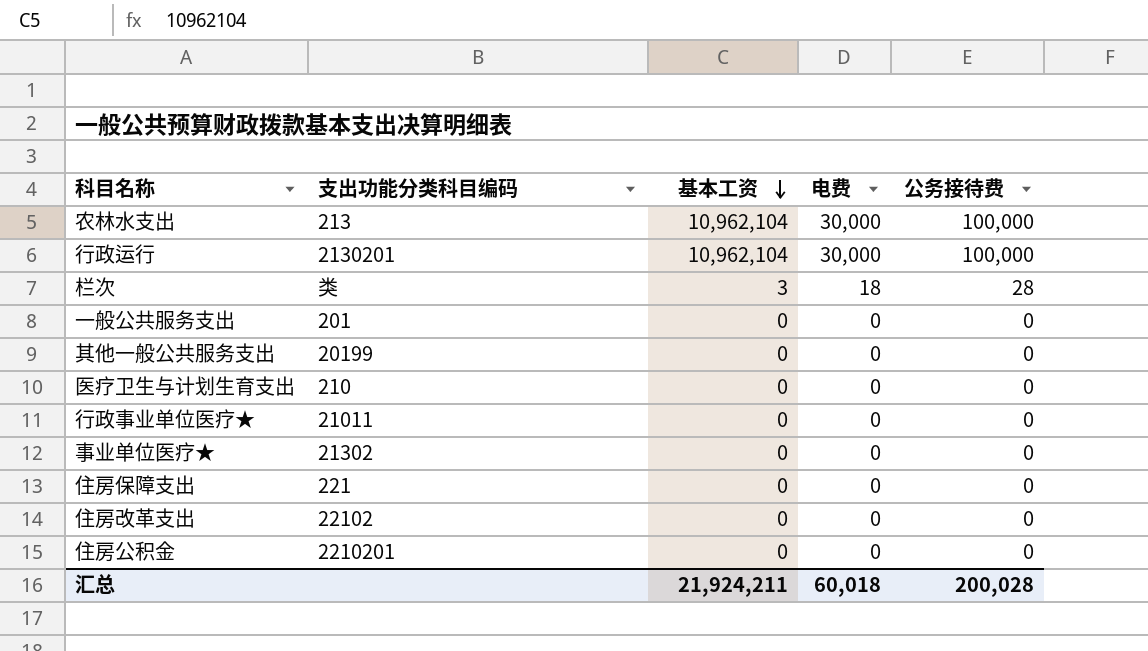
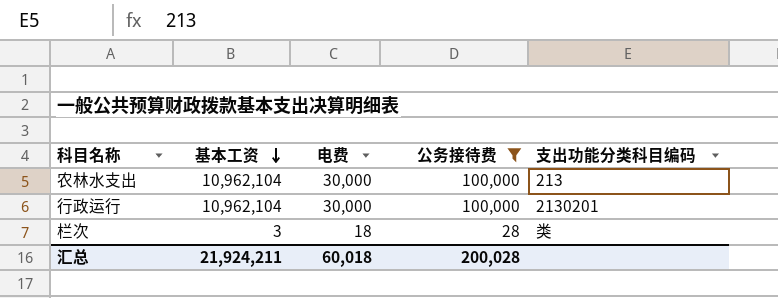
filter: none -> 公务接待费 != 0
column 支出功能分类科目编码 | position: 2 -> 5

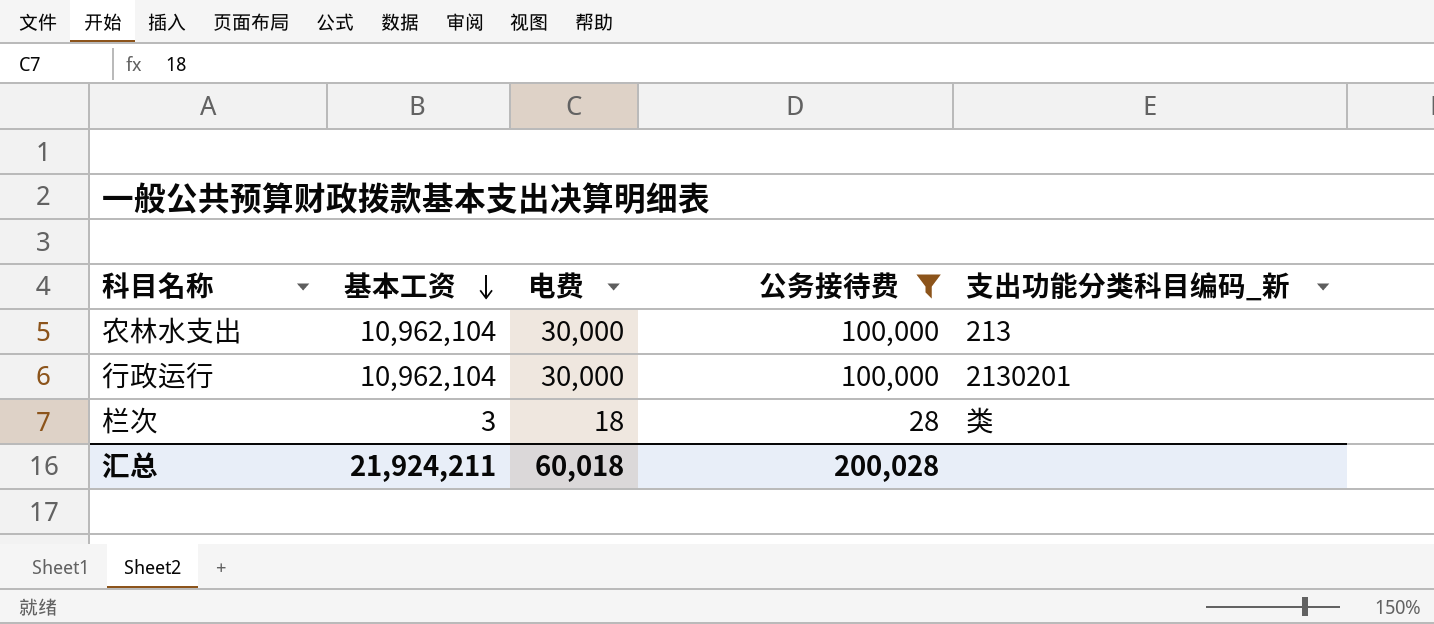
column name: 支出功能分类科目编码 -> 支出功能分类科目编码_新

